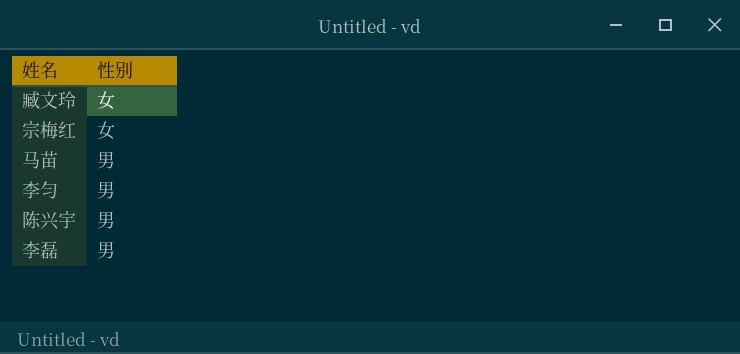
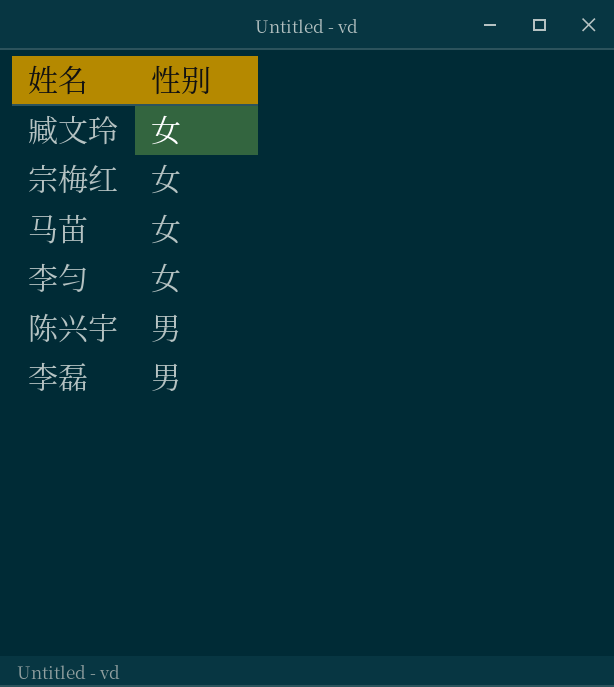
马苗 | 性别: 男 -> 女
李匀 | 性别: 男 -> 女

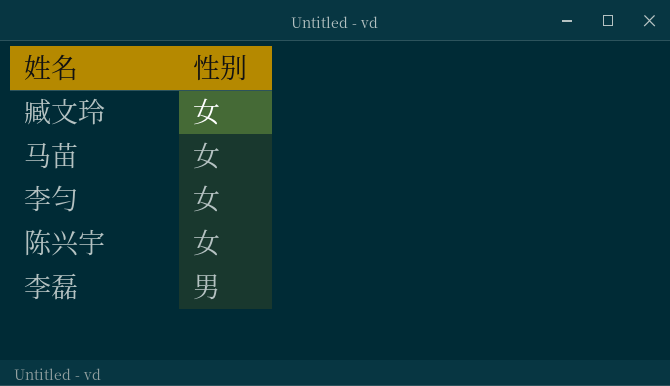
row 宗梅红: 女 -> none
陈兴宇 | 性别: 男 -> 女

